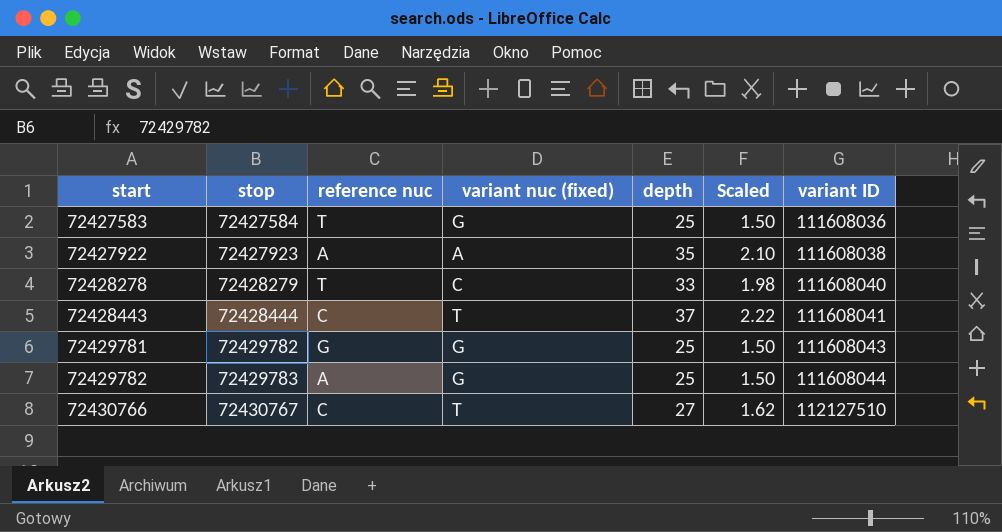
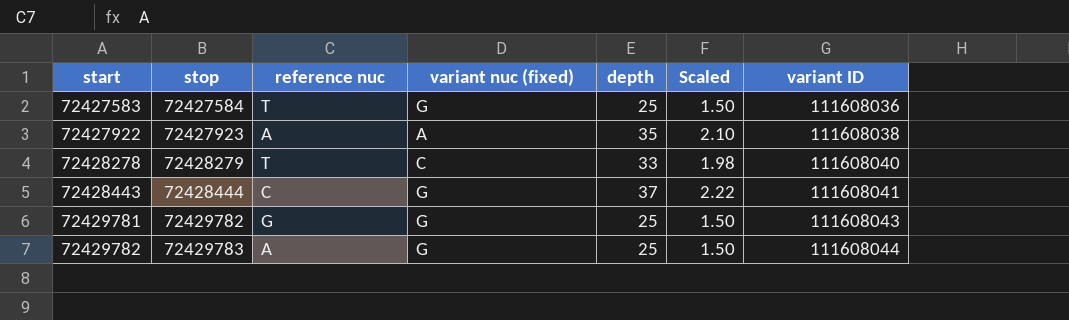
row 72430766: 72430767 | C | T | 27 | 1.62 | 112127510 -> none
72428443 | variant nuc (fixed): T -> G

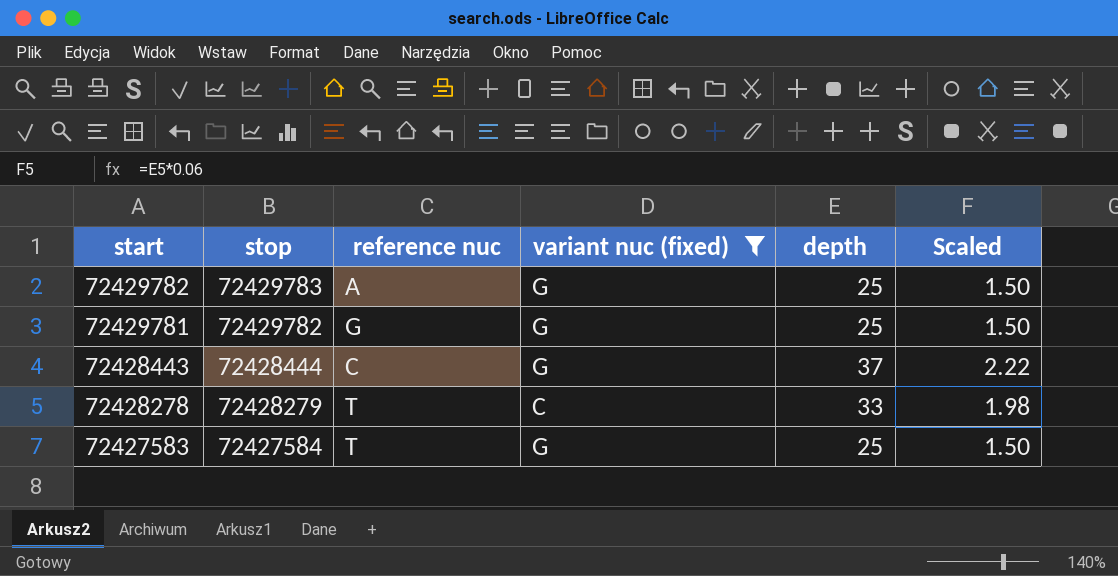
filter: none -> variant nuc (fixed) != A
row order: start ascending -> start descending
column variant ID | position: 7 -> none

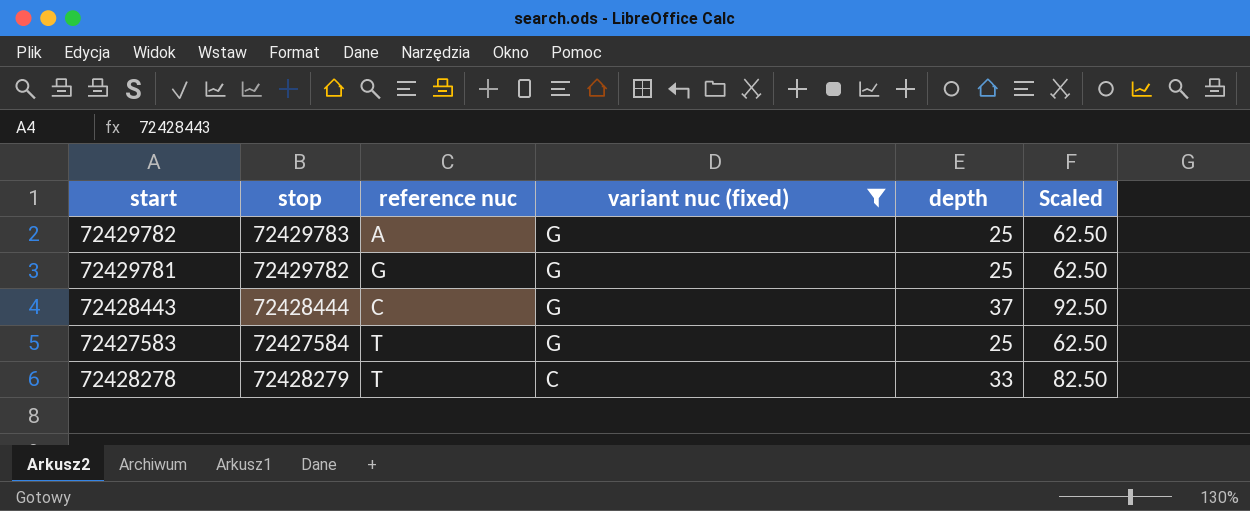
row order: start descending -> variant nuc (fixed) descending
column Scaled | formula: [depth] * 0.06 -> [depth] * 2.5

